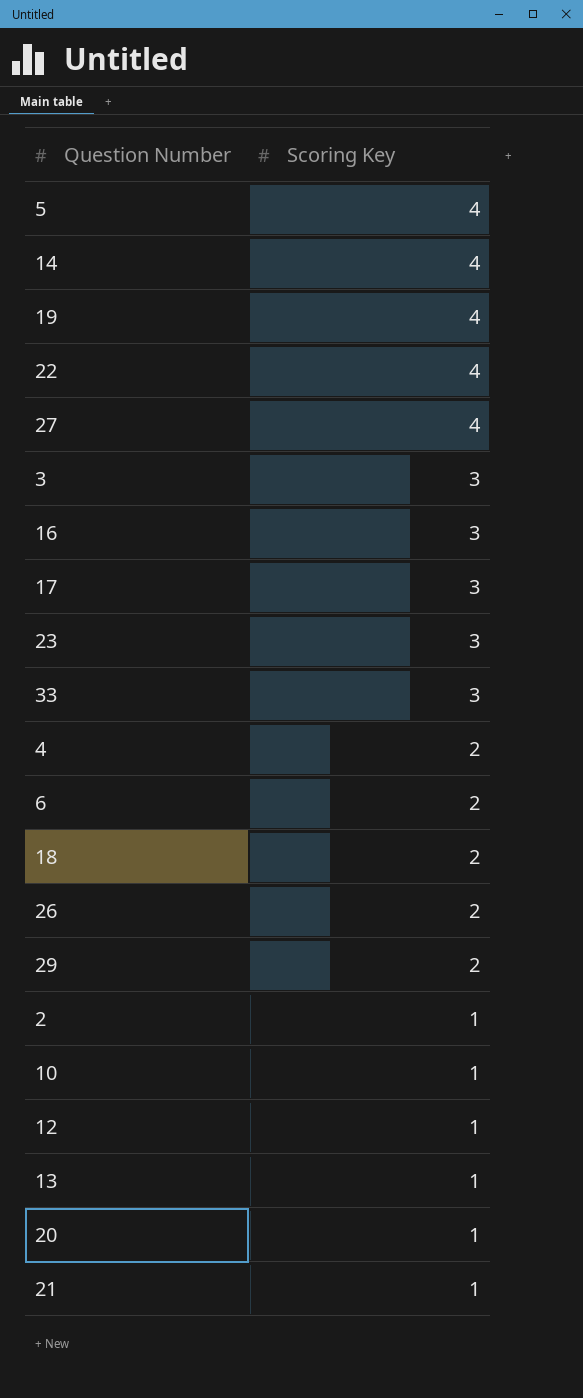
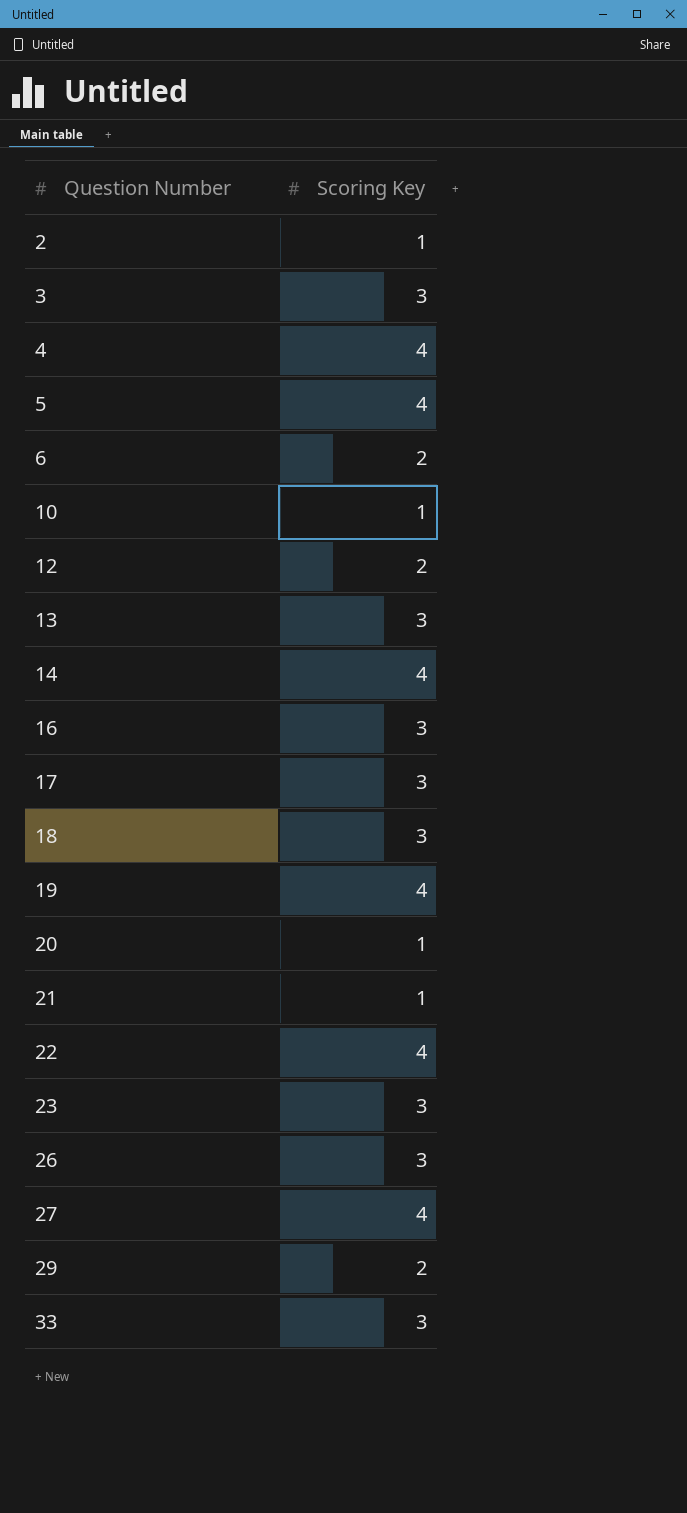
row order: Scoring Key descending -> Question Number ascending
4 | Scoring Key: 2 -> 4
12 | Scoring Key: 1 -> 2
13 | Scoring Key: 1 -> 3
18 | Scoring Key: 2 -> 3
26 | Scoring Key: 2 -> 3

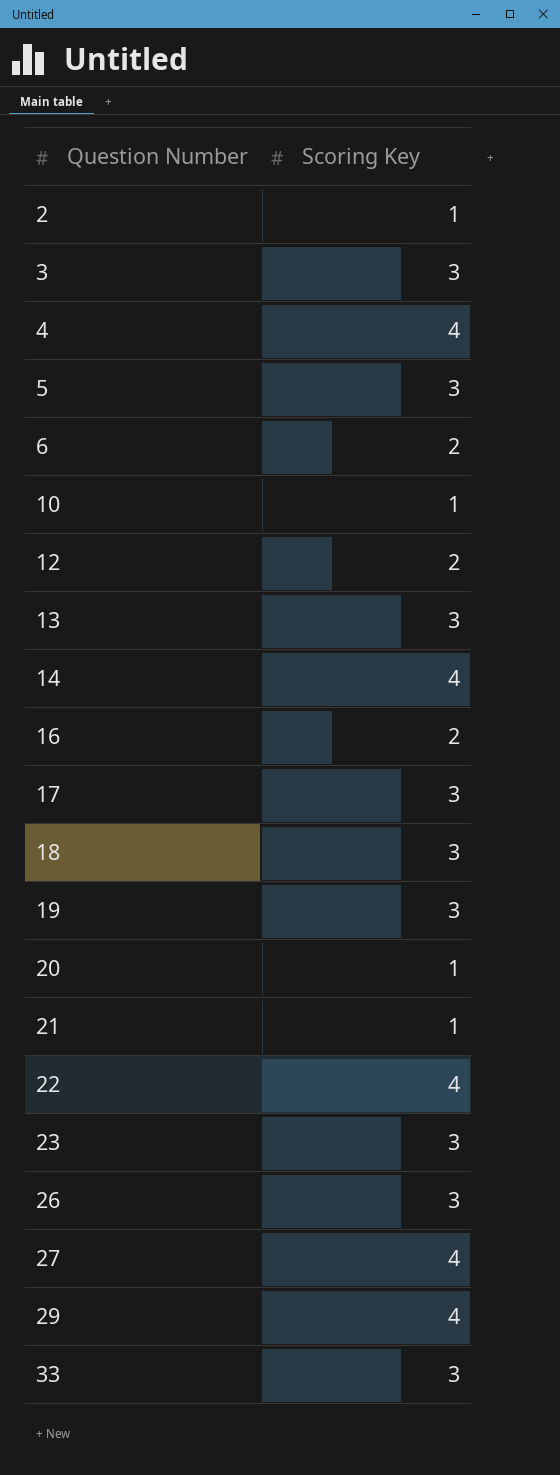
5 | Scoring Key: 4 -> 3
16 | Scoring Key: 3 -> 2
19 | Scoring Key: 4 -> 3
29 | Scoring Key: 2 -> 4

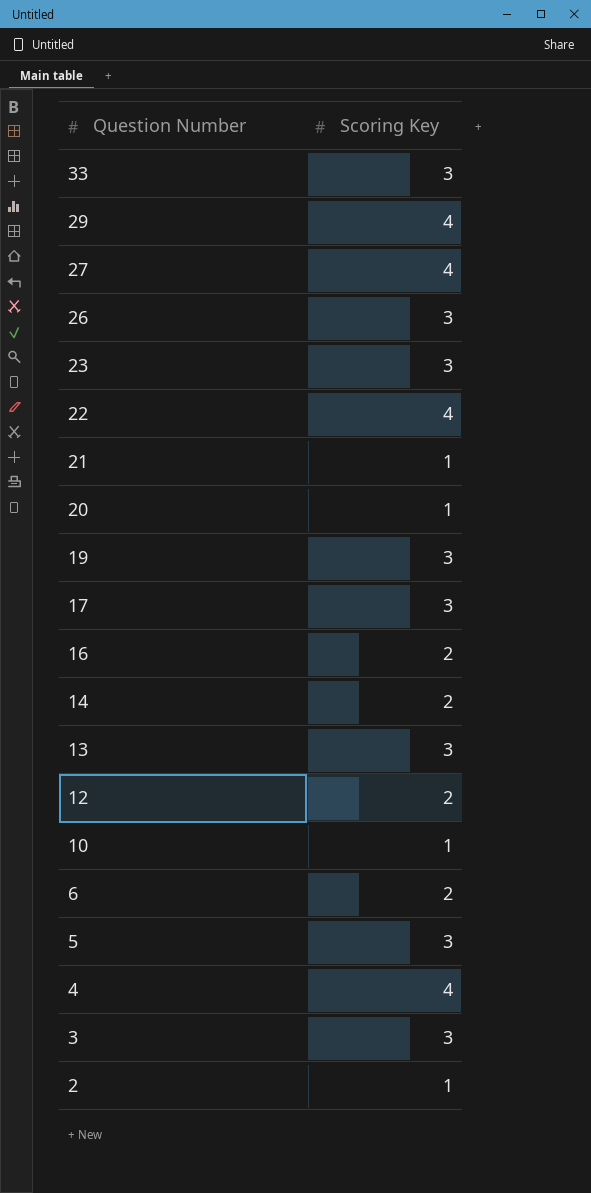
row order: Question Number ascending -> Question Number descending
row 18: 3 -> none
14 | Scoring Key: 4 -> 2

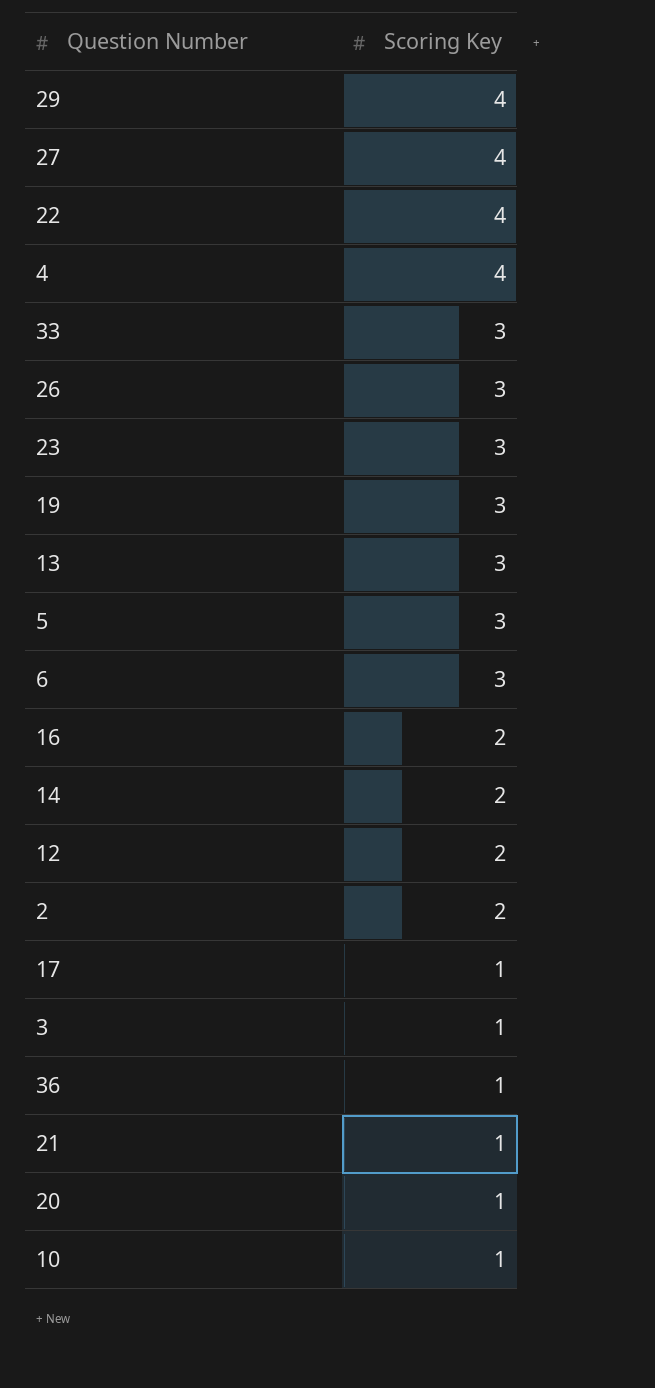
row order: Question Number descending -> Scoring Key descending
6 | Scoring Key: 2 -> 3
2 | Scoring Key: 1 -> 2
17 | Scoring Key: 3 -> 1
3 | Scoring Key: 3 -> 1
row 36: none -> 1

